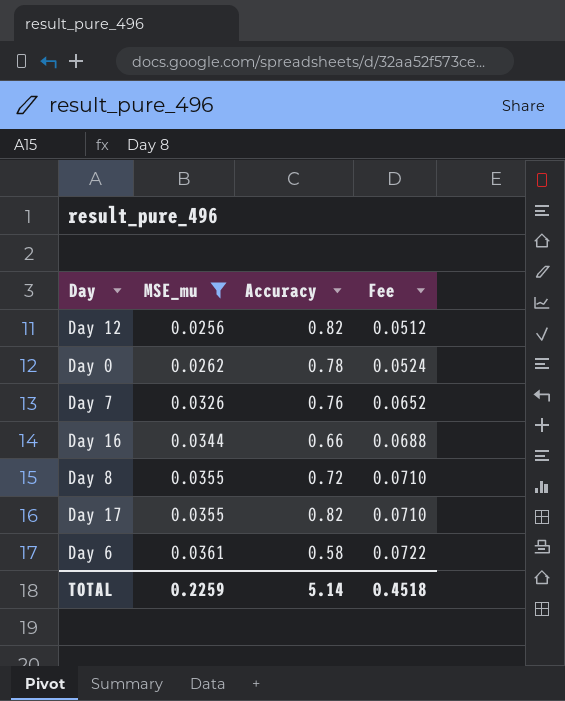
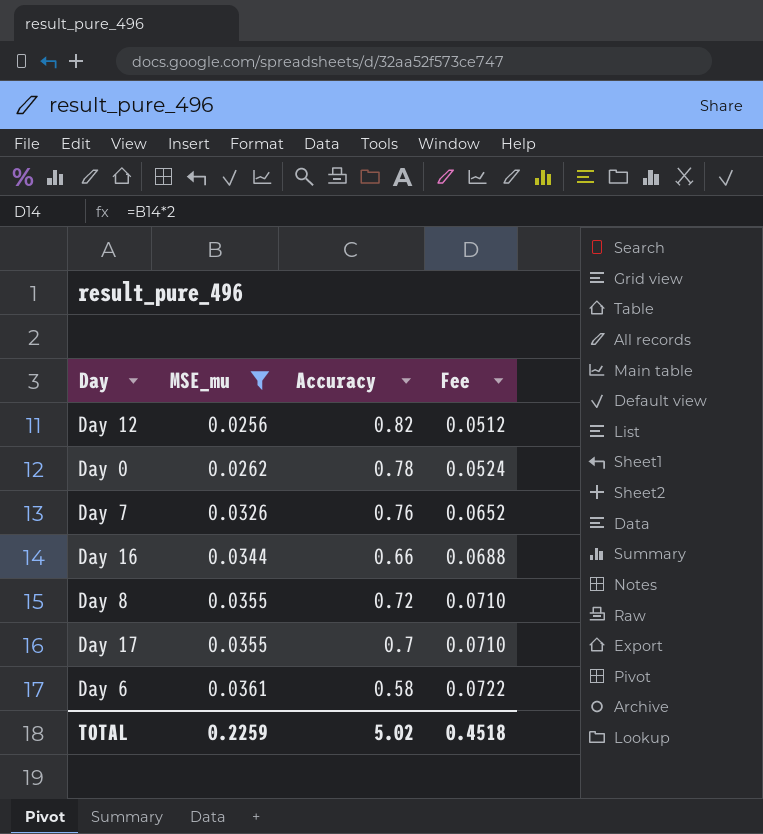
Day 17 | Accuracy: 0.82 -> 0.7
TOTAL | Accuracy: 5.14 -> 5.02

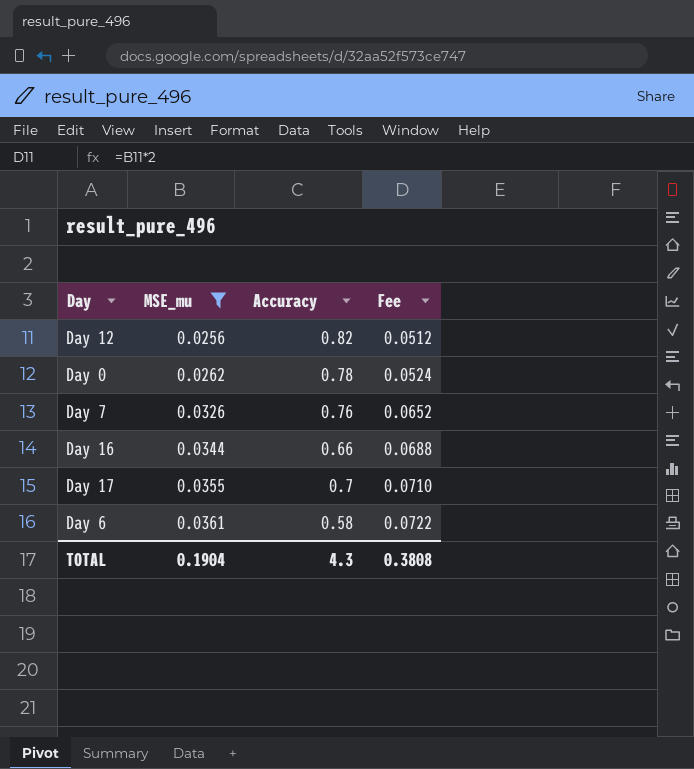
row Day 8: 0.0355 | 0.72 | 0.0710 -> none
TOTAL | MSE_mu: 0.2259 -> 0.1904
TOTAL | Accuracy: 5.02 -> 4.3
TOTAL | Fee: 0.4518 -> 0.3808

